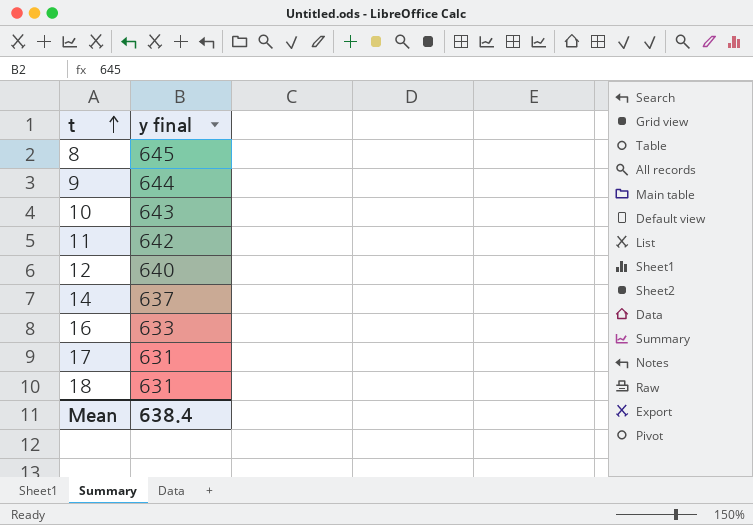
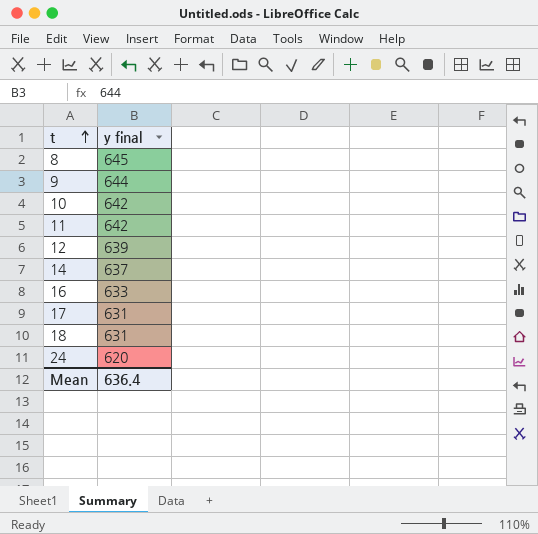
10 | y final: 643 -> 642
12 | y final: 640 -> 639
row 24: none -> 620
Mean | y final: 638.4 -> 636.4

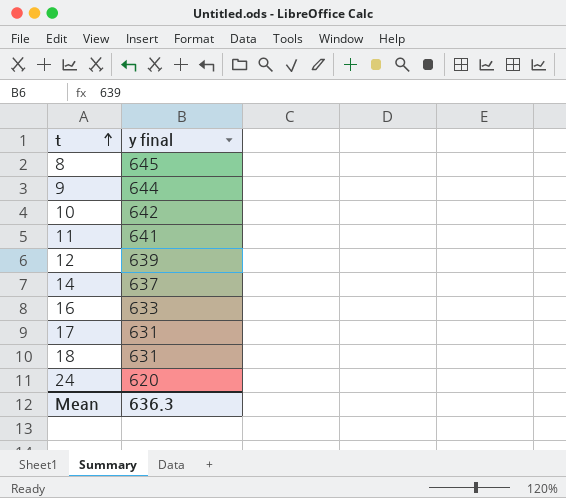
11 | y final: 642 -> 641
Mean | y final: 636.4 -> 636.3

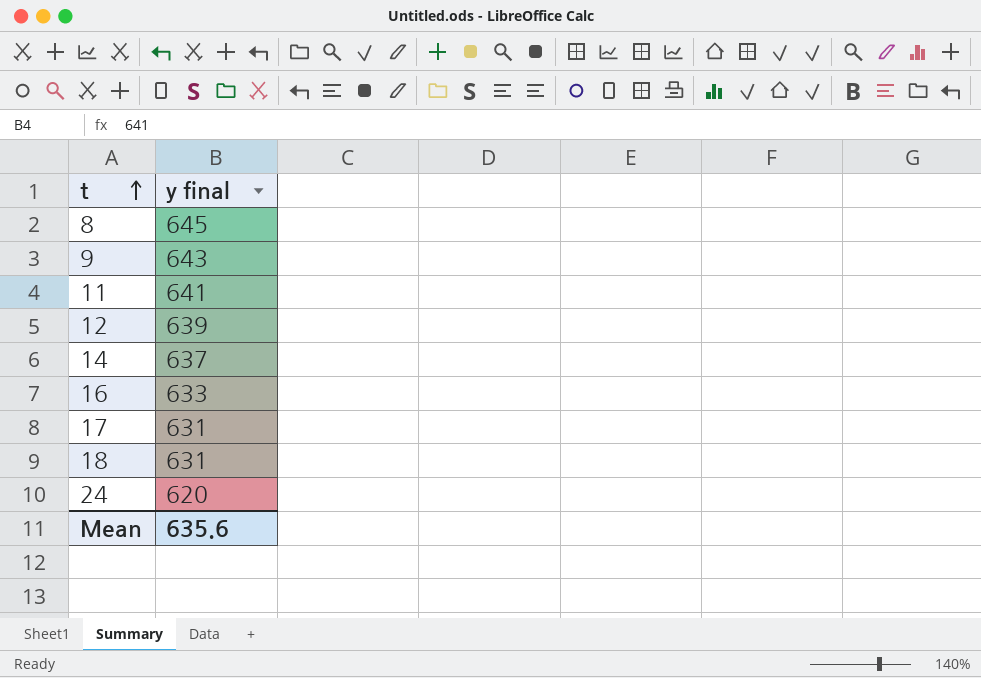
row 10: 642 -> none
9 | y final: 644 -> 643
Mean | y final: 636.3 -> 635.6

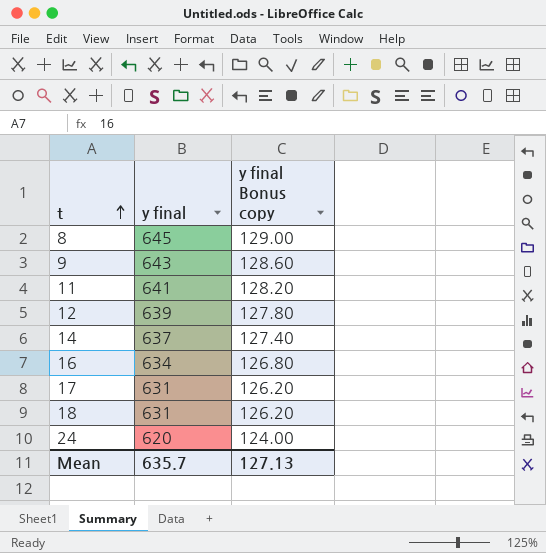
column y final Bonus copy | formula: none -> [y final] * 0.2
16 | y final: 633 -> 634
Mean | y final: 635.6 -> 635.7

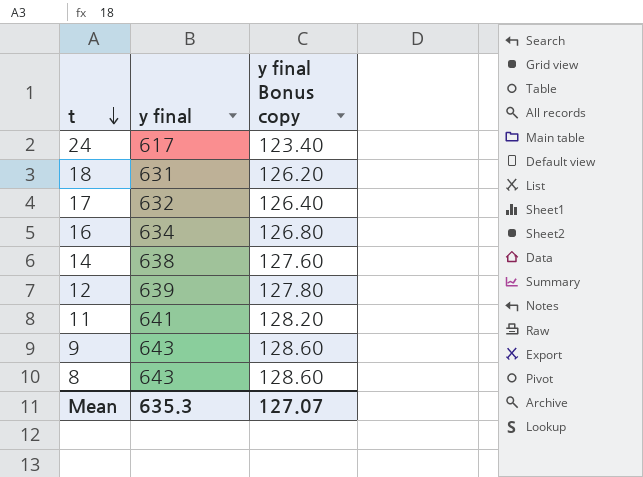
row order: t ascending -> t descending
24 | y final: 620 -> 617
24 | y final Bonus copy: 124.00 -> 123.40
17 | y final: 631 -> 632
17 | y final Bonus copy: 126.20 -> 126.40
14 | y final: 637 -> 638
14 | y final Bonus copy: 127.40 -> 127.60
8 | y final: 645 -> 643
8 | y final Bonus copy: 129.00 -> 128.60
Mean | y final: 635.7 -> 635.3
Mean | y final Bonus copy: 127.13 -> 127.07

